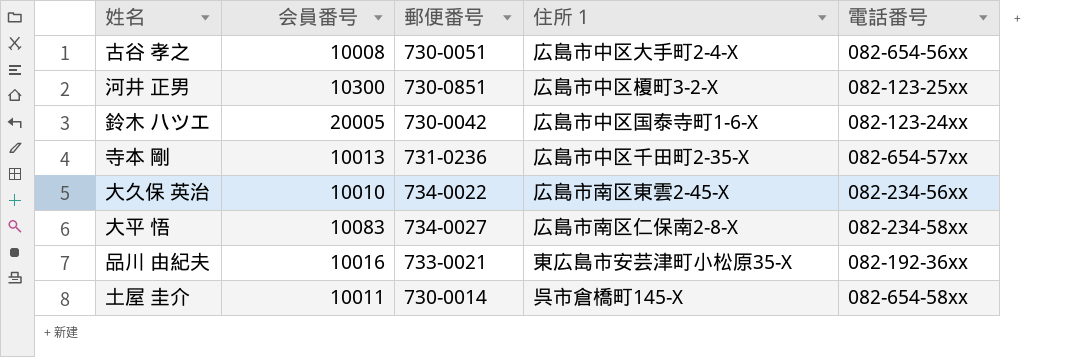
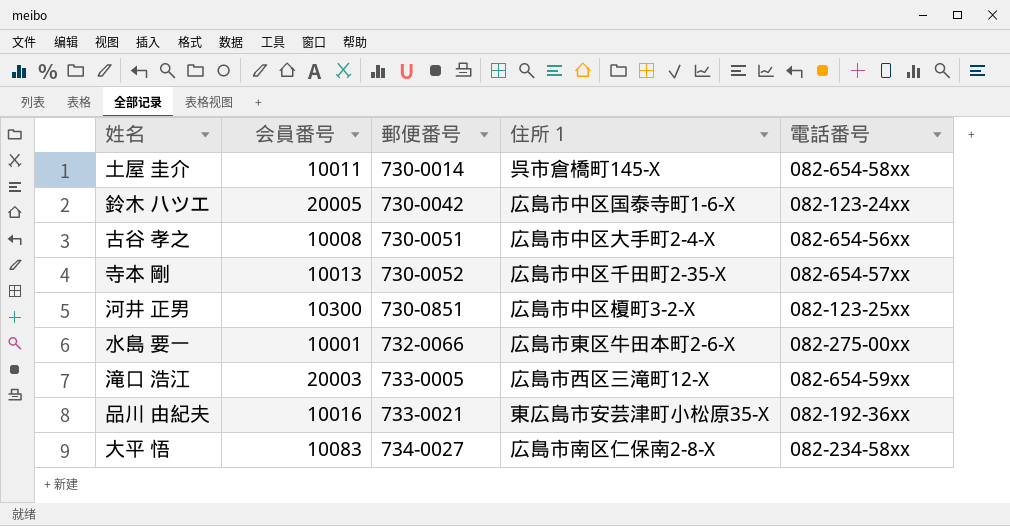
row order: none -> 郵便番号 ascending
row 大久保 英治: 10010 | 734-0022 | 広島市南区東雲2-45-X | 082-234-56xx -> none
寺本 剛 | 郵便番号: 731-0236 -> 730-0052
row 水島 要一: none -> 10001 | 732-0066 | 広島市東区牛田本町2-6-X | 082-275-00xx
row 滝口 浩江: none -> 20003 | 733-0005 | 広島市西区三滝町12-X | 082-654-59xx

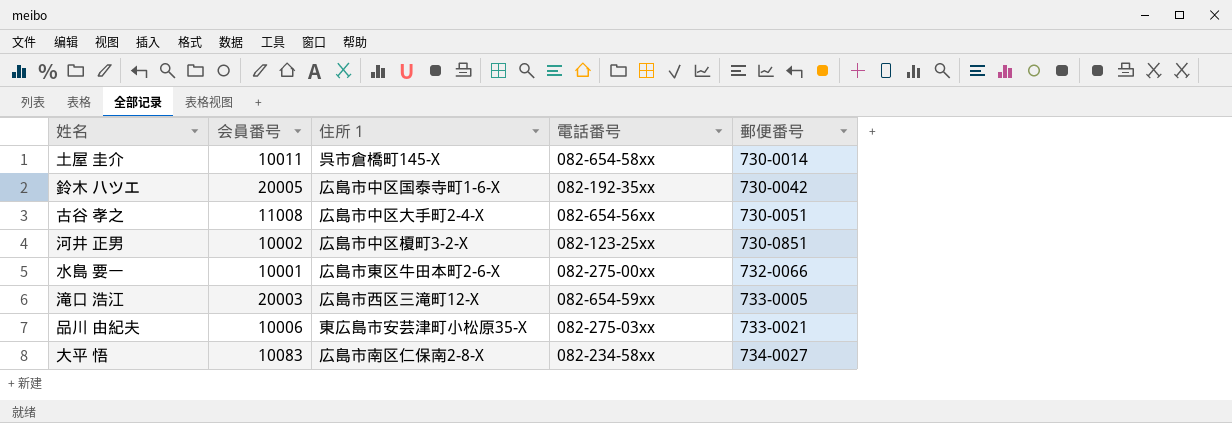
column 郵便番号 | position: 3 -> 5
row 寺本 剛: 10013 | 730-0052 | 広島市中区千田町2-35-X | 082-654-57xx -> none
鈴木 ハツエ | 電話番号: 082-123-24xx -> 082-192-35xx
古谷 孝之 | 会員番号: 10008 -> 11008
河井 正男 | 会員番号: 10300 -> 10002
品川 由紀夫 | 会員番号: 10016 -> 10006
品川 由紀夫 | 電話番号: 082-192-36xx -> 082-275-03xx

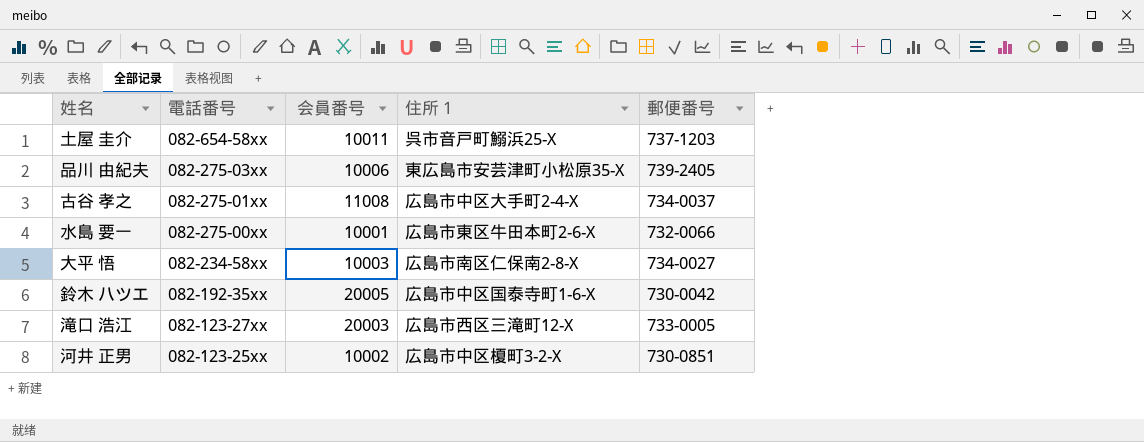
row order: 郵便番号 ascending -> 電話番号 descending
column 電話番号 | position: 4 -> 2
土屋 圭介 | 住所１: 呉市倉橋町145-X -> 呉市音戸町鰯浜25-X
土屋 圭介 | 郵便番号: 730-0014 -> 737-1203
品川 由紀夫 | 郵便番号: 733-0021 -> 739-2405
古谷 孝之 | 電話番号: 082-654-56xx -> 082-275-01xx
古谷 孝之 | 郵便番号: 730-0051 -> 734-0037
大平 悟 | 会員番号: 10083 -> 10003
滝口 浩江 | 電話番号: 082-654-59xx -> 082-123-27xx

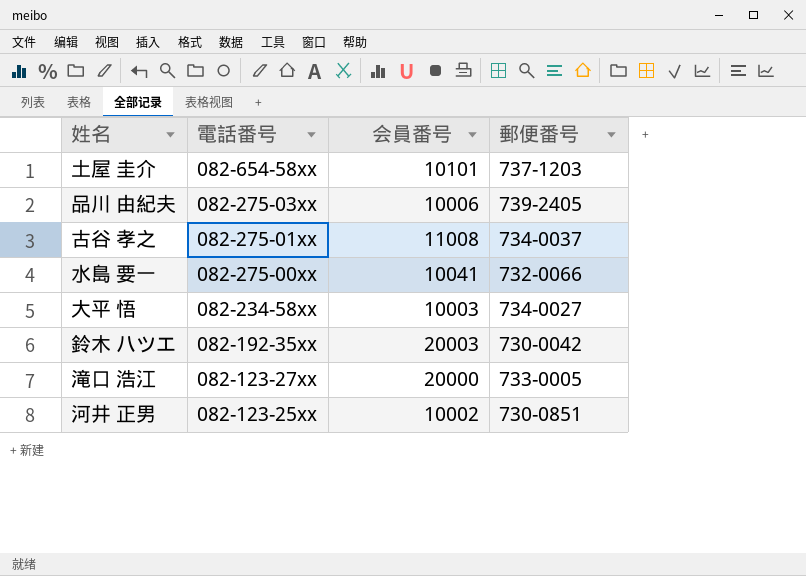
column 住所１ | position: 4 -> none
土屋 圭介 | 会員番号: 10011 -> 10101
水島 要一 | 会員番号: 10001 -> 10041
鈴木 ハツエ | 会員番号: 20005 -> 20003
滝口 浩江 | 会員番号: 20003 -> 20000

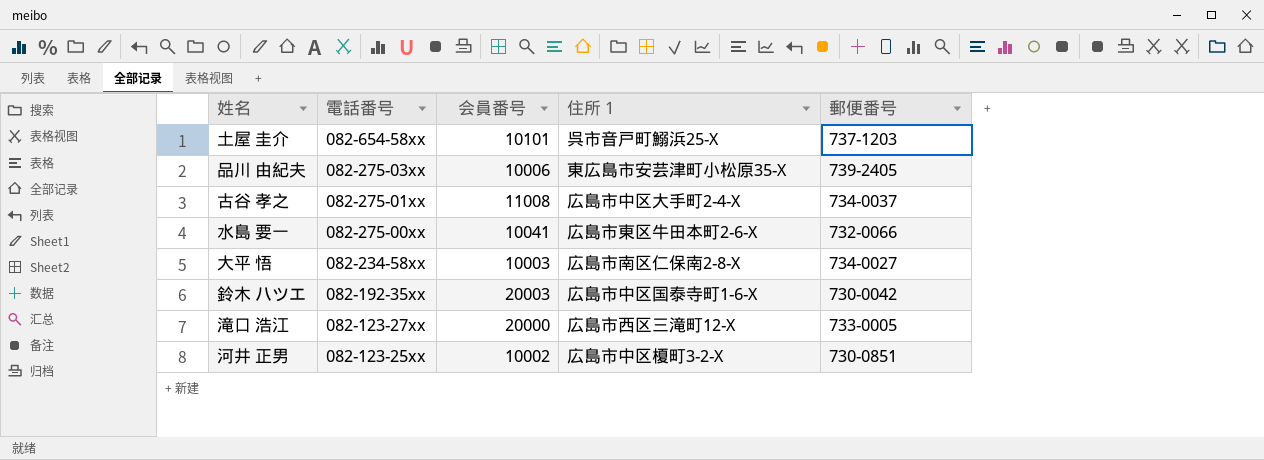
column 住所１ | position: none -> 4

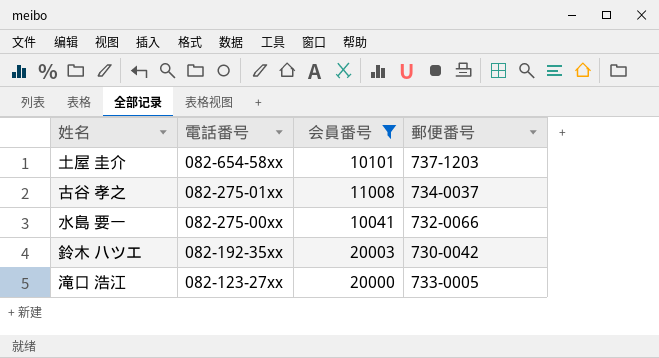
filter: none -> 会員番号 >= 10041
column 住所１ | position: 4 -> none

